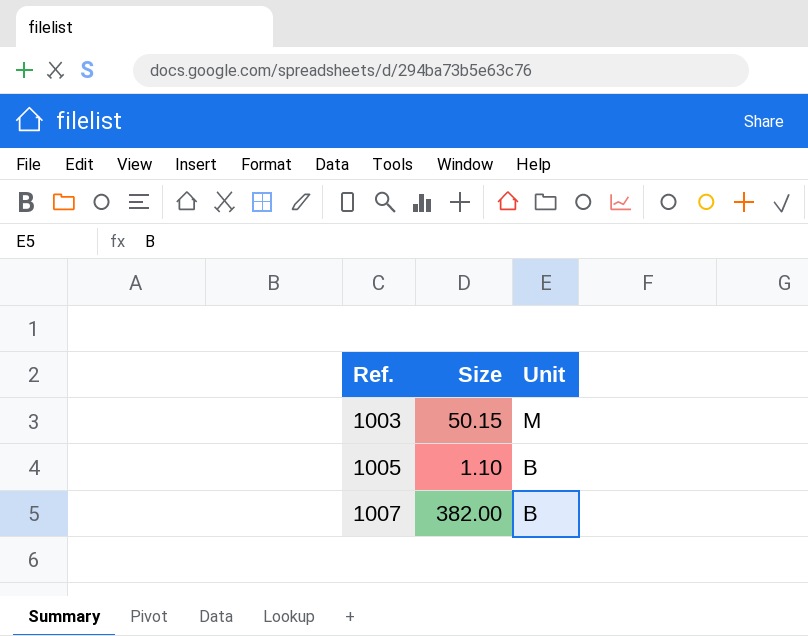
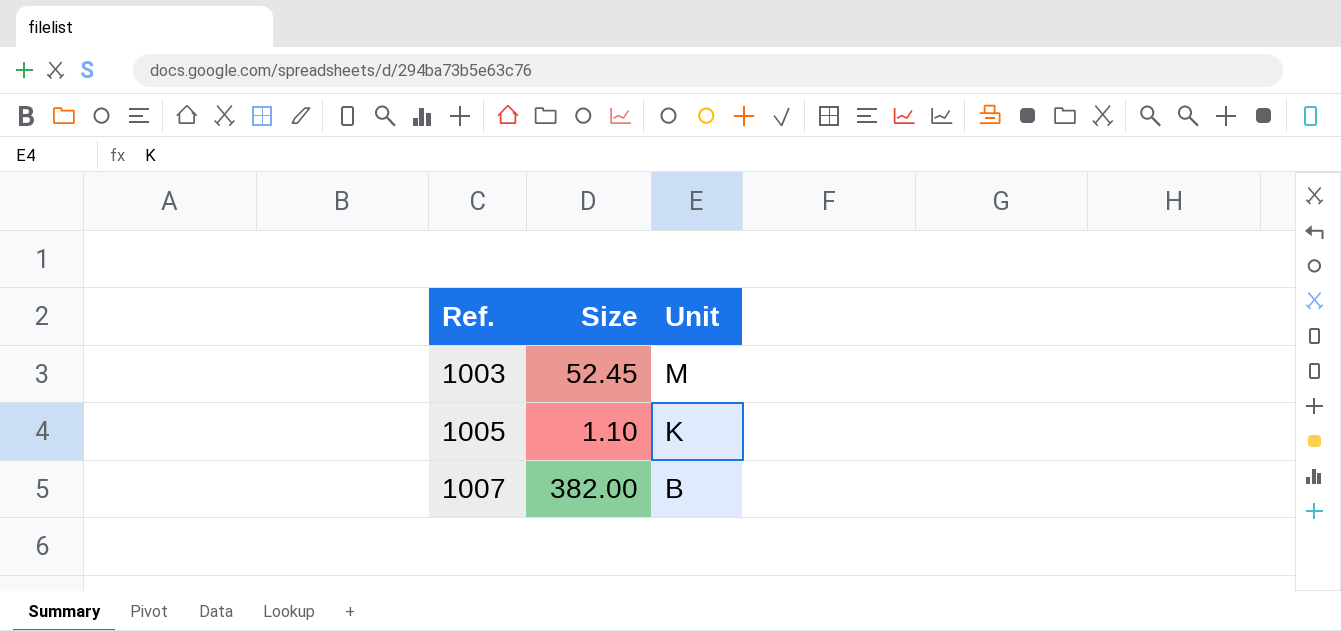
1003 | Size: 50.15 -> 52.45
1005 | Unit: B -> K

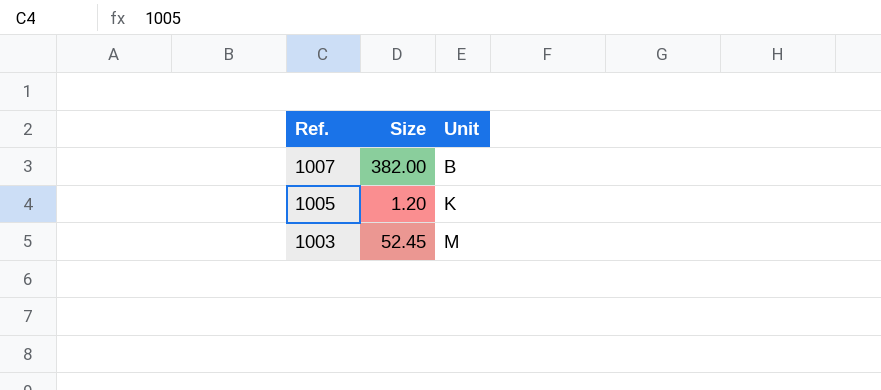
row order: Ref. ascending -> Ref. descending
1005 | Size: 1.10 -> 1.20

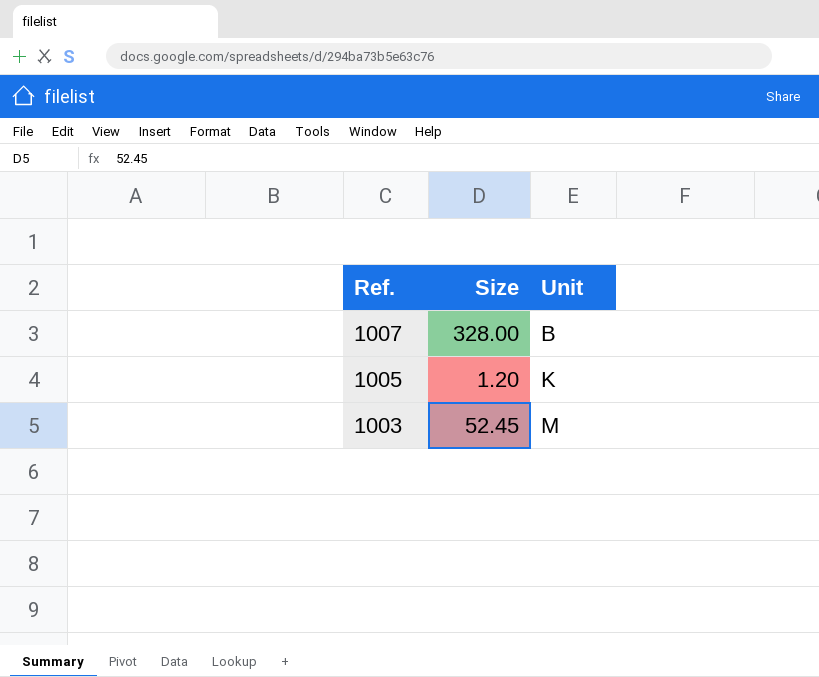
1007 | Size: 382.00 -> 328.00

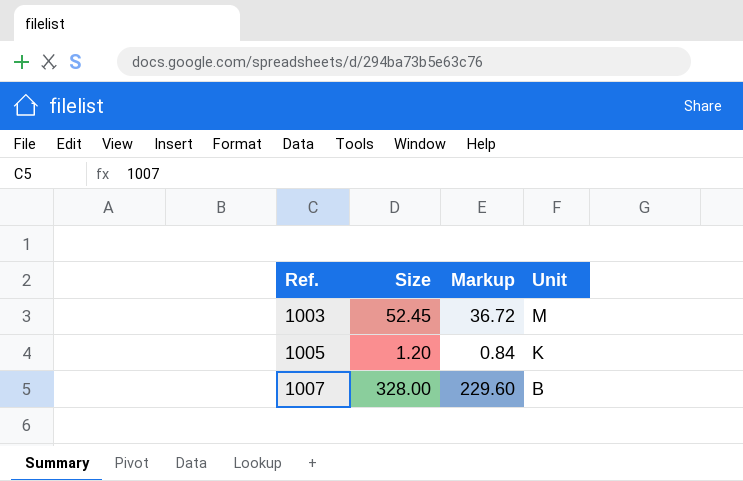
row order: Ref. descending -> Ref. ascending
column Markup | formula: none -> [Size] * 0.7

